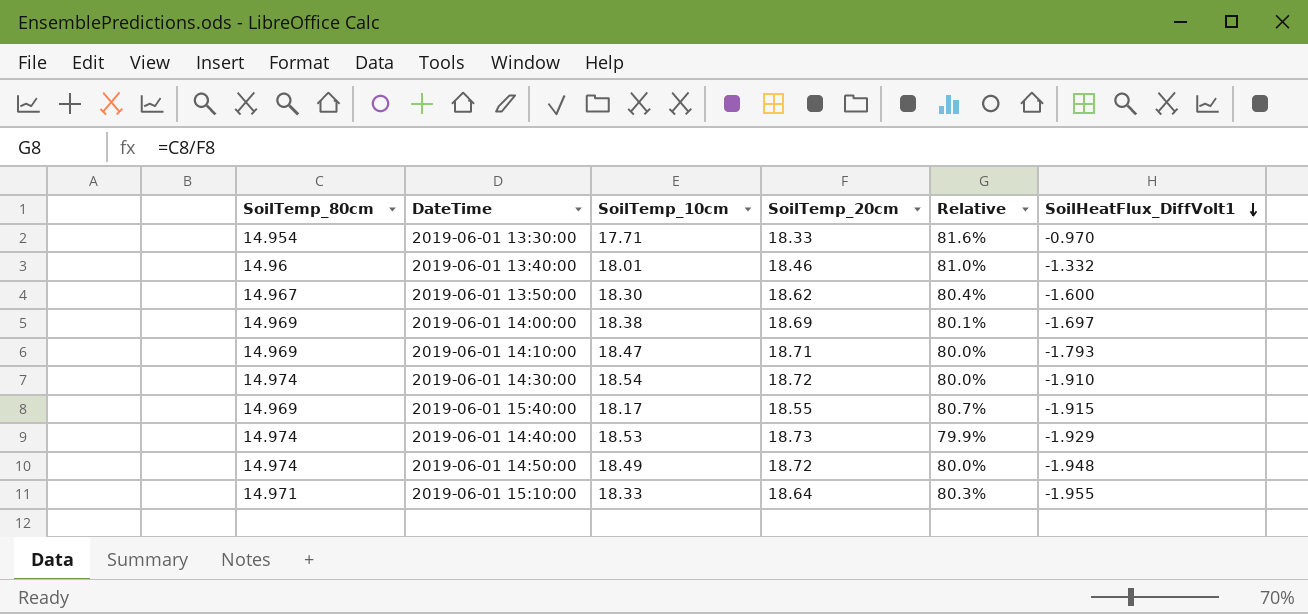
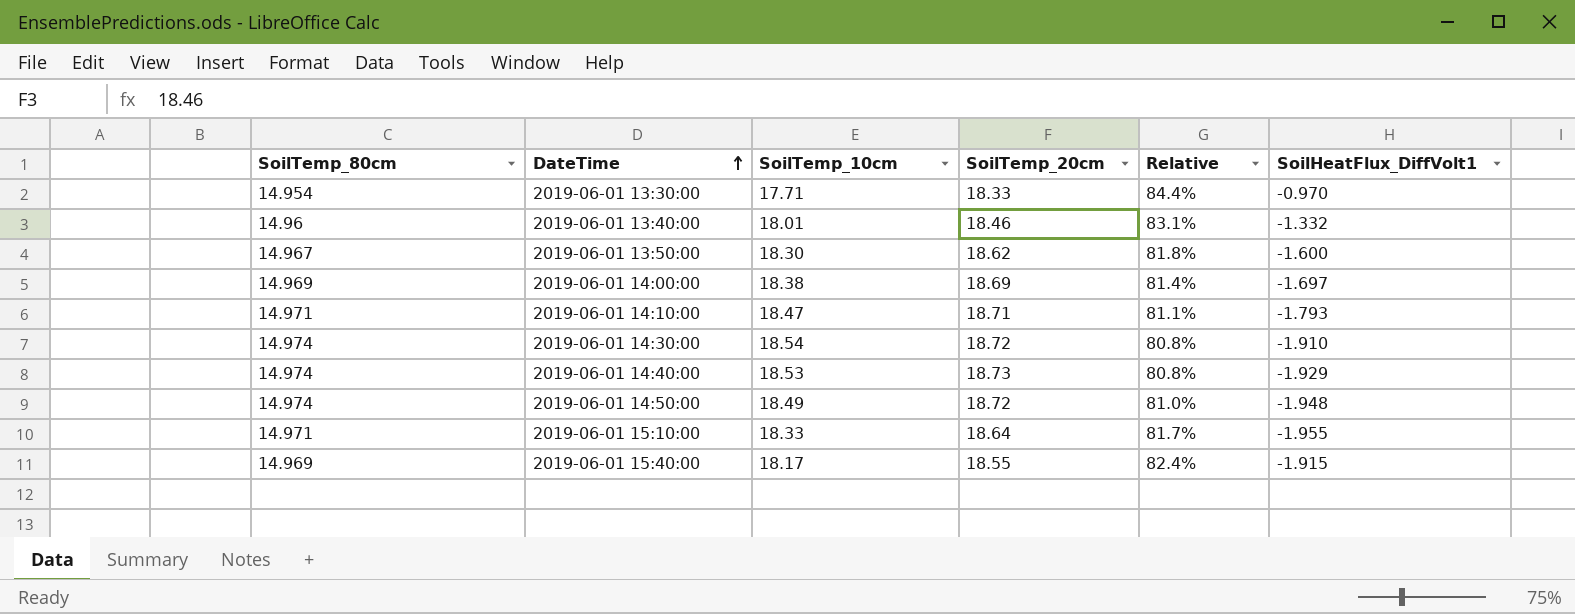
row order: SoilHeatFlux_DiffVolt1 descending -> DateTime ascending
column Relative | formula: [SoilTemp_80cm] / [SoilTemp_20cm] -> [SoilTemp_80cm] / [SoilTemp_10cm]
2019-06-01 14:10:00 | SoilTemp_80cm: 14.969 -> 14.971

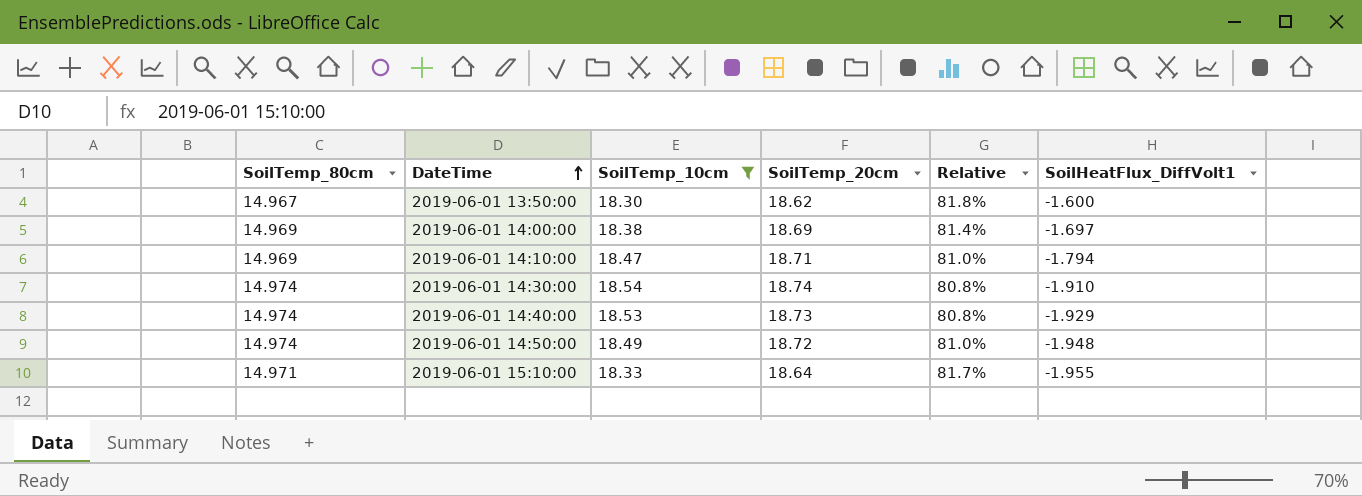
filter: none -> SoilTemp_10cm >= 18.30
2019-06-01 14:10:00 | SoilTemp_80cm: 14.971 -> 14.969
2019-06-01 14:10:00 | Relative: 81.1% -> 81.0%
2019-06-01 14:10:00 | SoilHeatFlux_DiffVolt1: -1.793 -> -1.794
2019-06-01 14:30:00 | SoilTemp_20cm: 18.72 -> 18.74

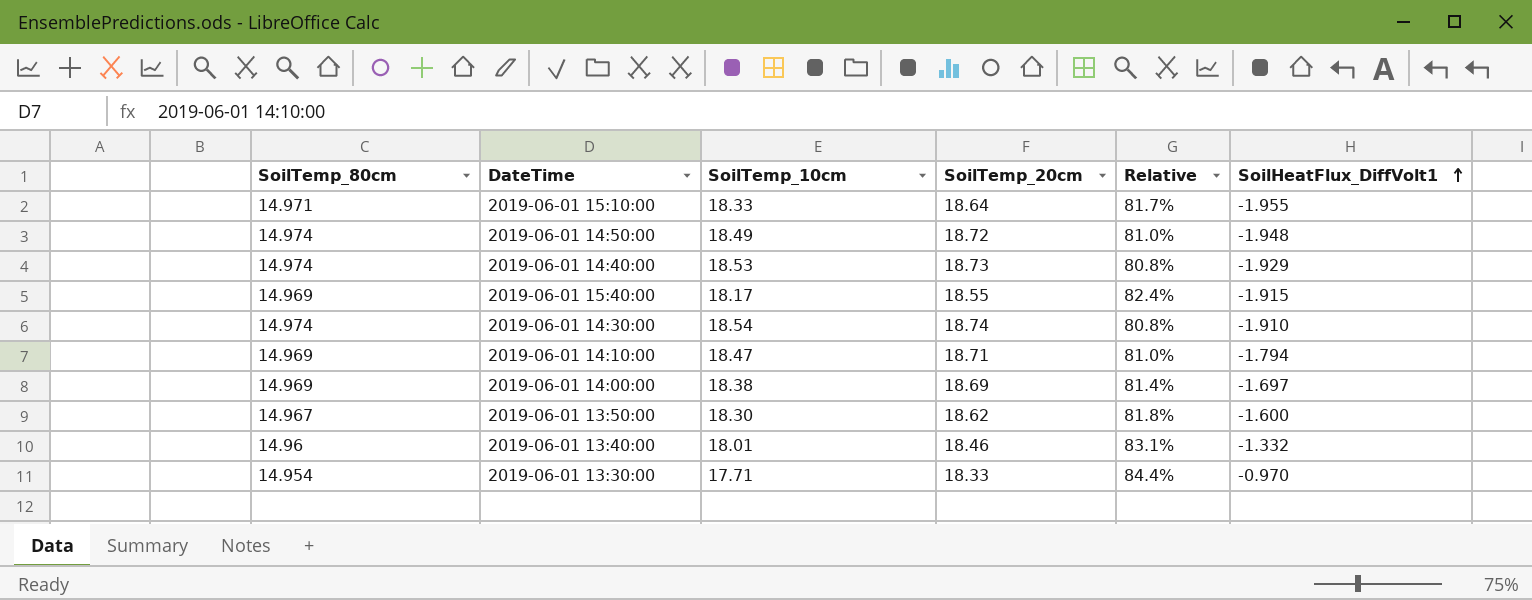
filter: SoilTemp_10cm >= 18.30 -> none
row order: DateTime ascending -> SoilHeatFlux_DiffVolt1 ascending

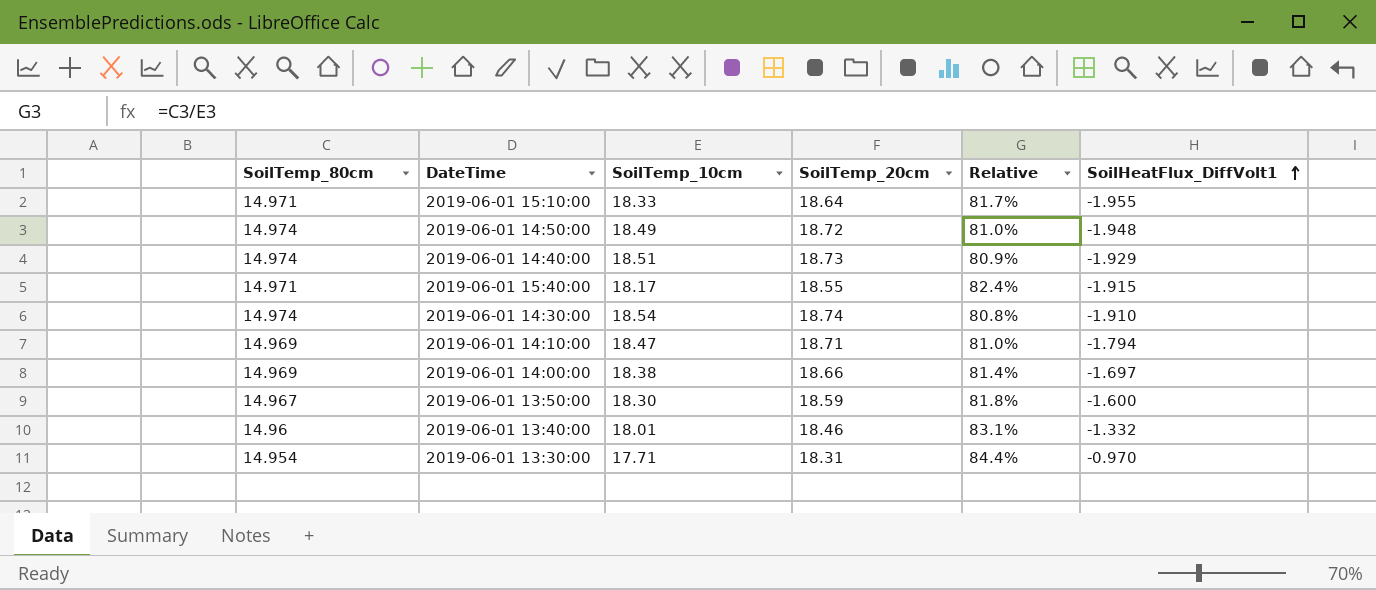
2019-06-01 14:40:00 | SoilTemp_10cm: 18.53 -> 18.51
2019-06-01 14:40:00 | Relative: 80.8% -> 80.9%
2019-06-01 15:40:00 | SoilTemp_80cm: 14.969 -> 14.971
2019-06-01 14:00:00 | SoilTemp_20cm: 18.69 -> 18.66
2019-06-01 13:50:00 | SoilTemp_20cm: 18.62 -> 18.59
2019-06-01 13:30:00 | SoilTemp_20cm: 18.33 -> 18.31

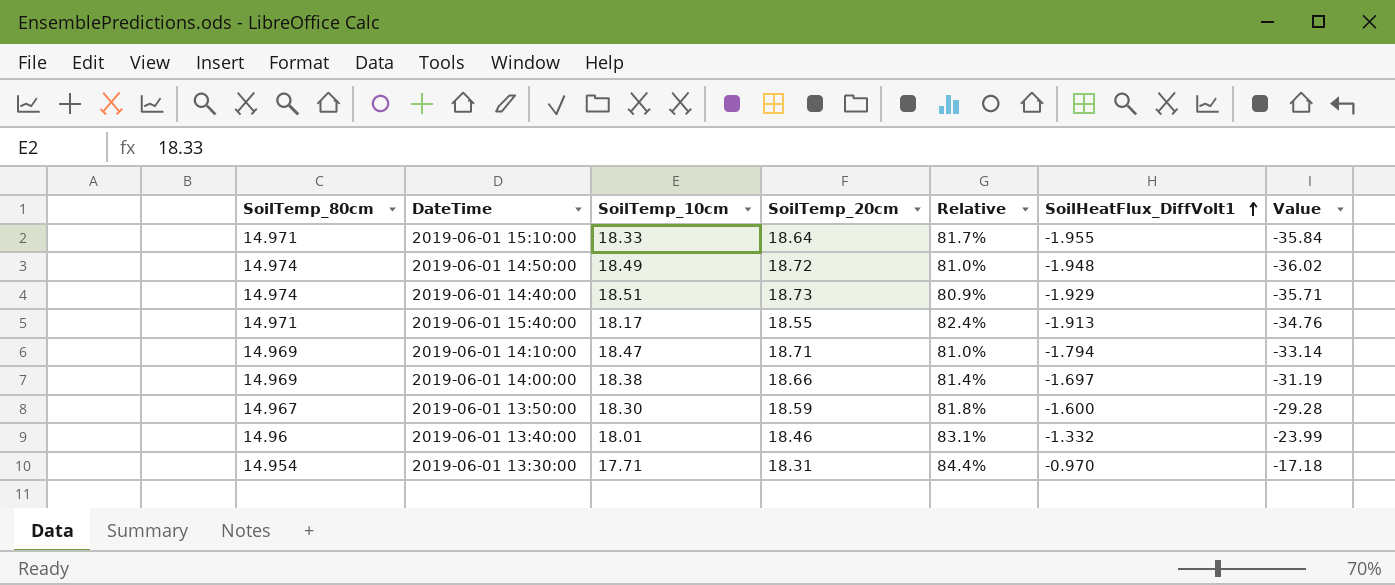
column Value | formula: none -> [SoilTemp_10cm] * [SoilHeatFlux_DiffVolt1]
row 2019-06-01 14:30:00: 14.974 | 18.54 | 18.74 | 80.8% | -1.910 -> none
2019-06-01 15:40:00 | SoilHeatFlux_DiffVolt1: -1.915 -> -1.913

